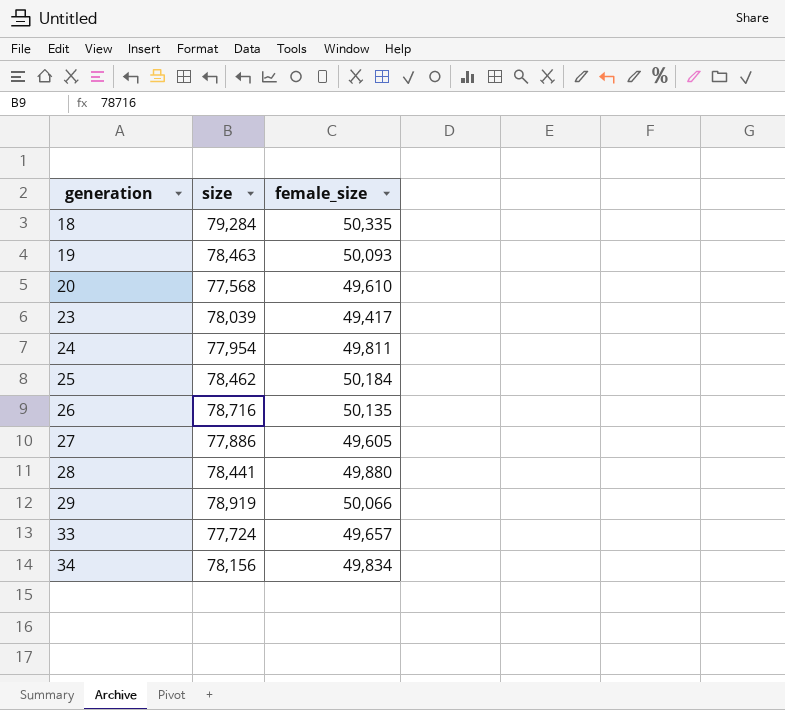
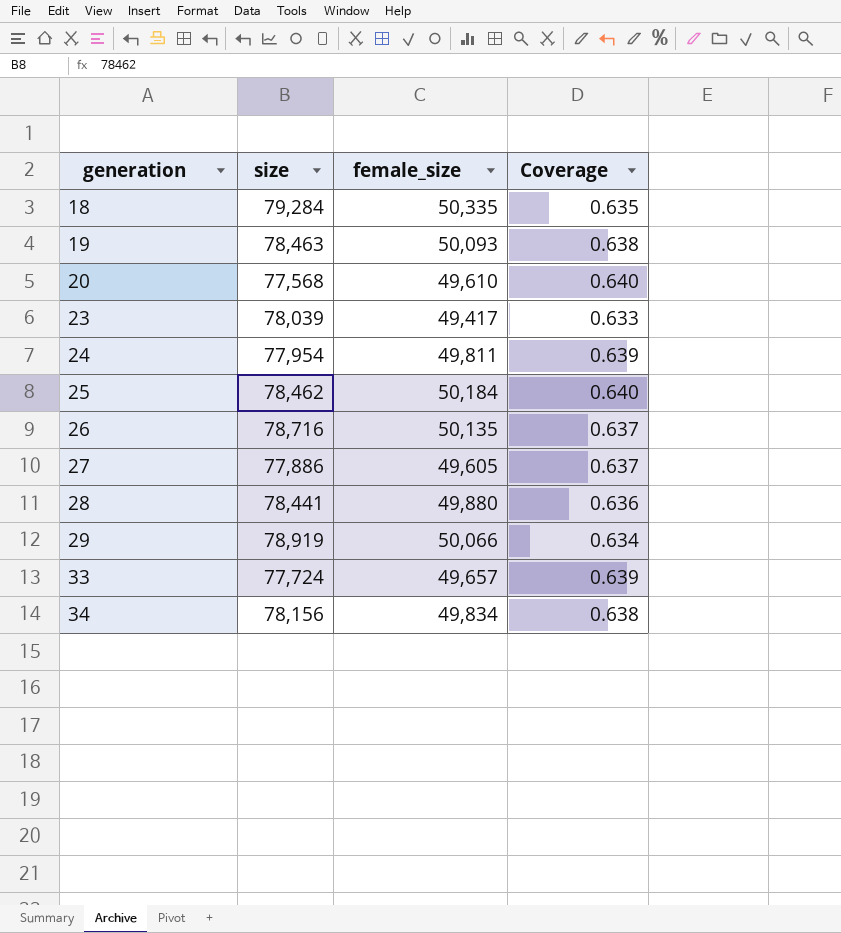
column Coverage | formula: none -> [female_size] / [size]

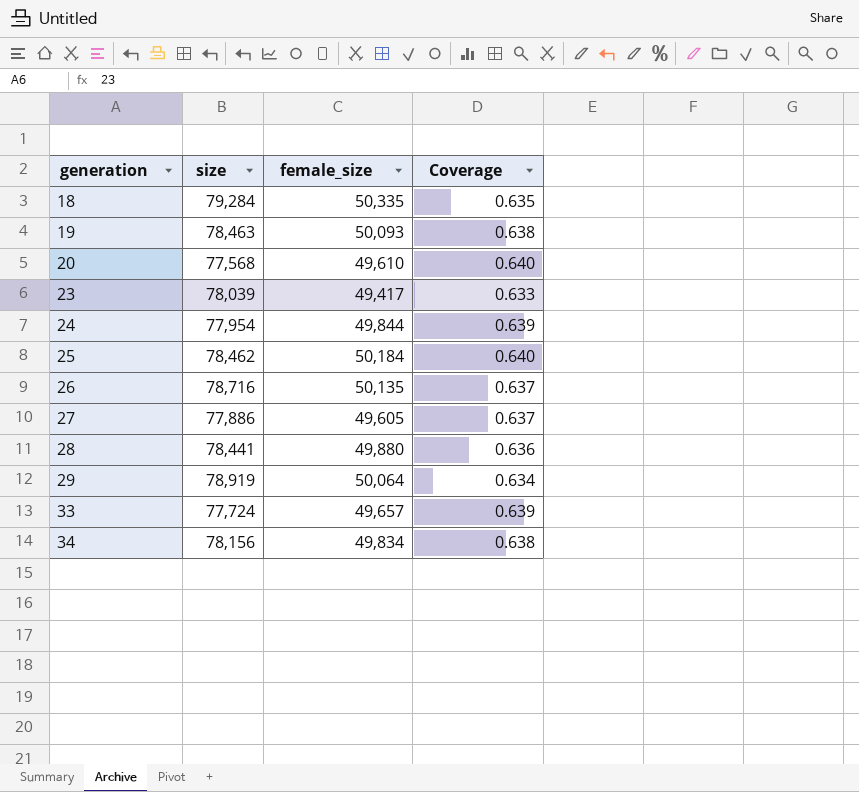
24 | female_size: 49,811 -> 49,844
29 | female_size: 50,066 -> 50,064

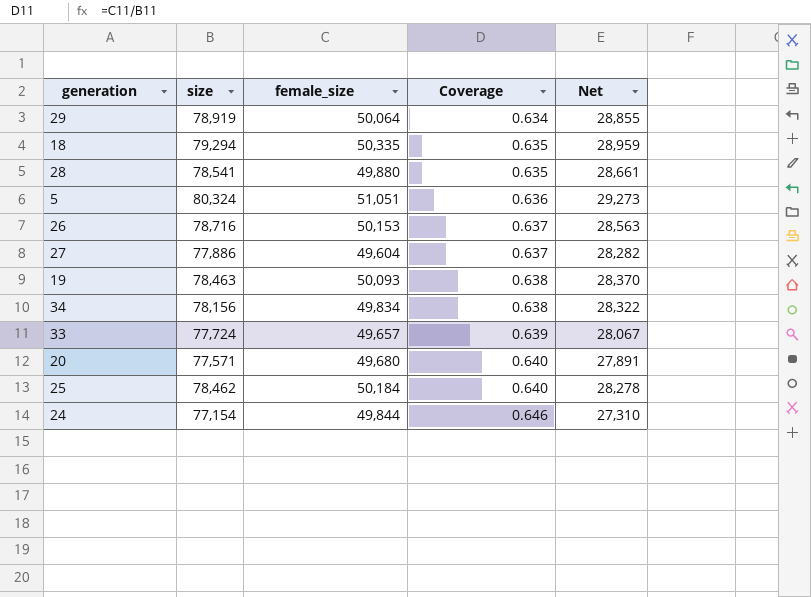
row order: generation ascending -> Coverage ascending
column Net | formula: none -> [size] - [female_size]
row 23: 78,039 | 49,417 | 0.633 -> none
18 | size: 79,284 -> 79,294
28 | size: 78,441 -> 78,541
28 | Coverage: 0.636 -> 0.635
row 5: none -> 80,324 | 51,051 | 0.636 | 29,273
26 | female_size: 50,135 -> 50,153
27 | female_size: 49,605 -> 49,604
20 | size: 77,568 -> 77,571
20 | female_size: 49,610 -> 49,680
24 | size: 77,954 -> 77,154
24 | Coverage: 0.639 -> 0.646

